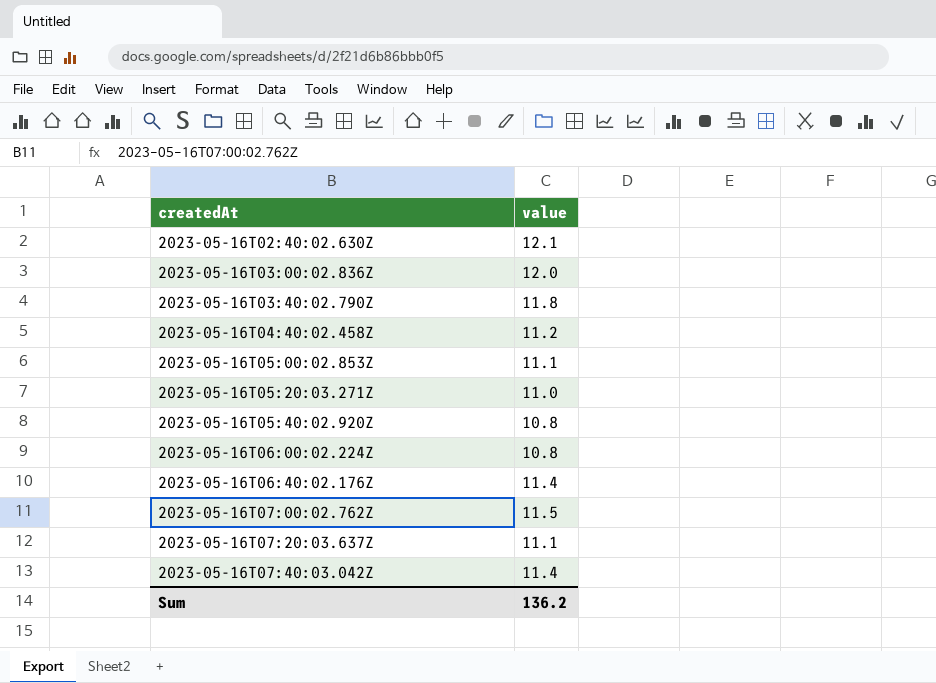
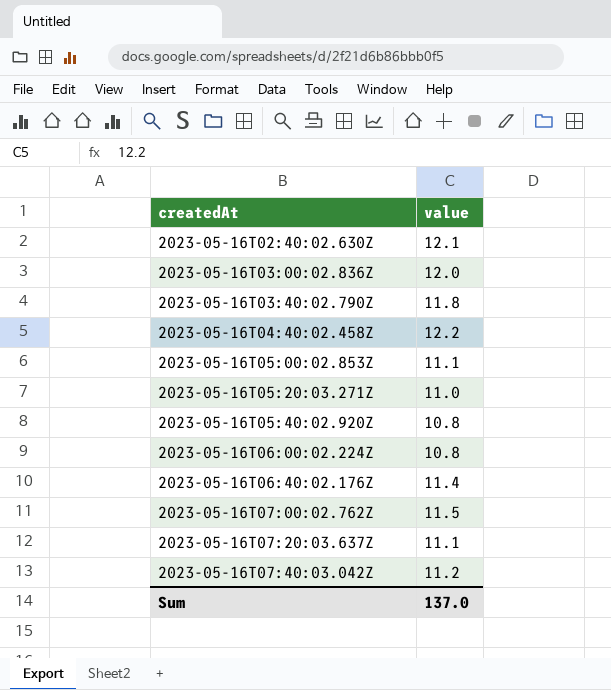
2023-05-16T04:40:02.458Z | value: 11.2 -> 12.2
2023-05-16T07:40:03.042Z | value: 11.4 -> 11.2
Sum | value: 136.2 -> 137.0

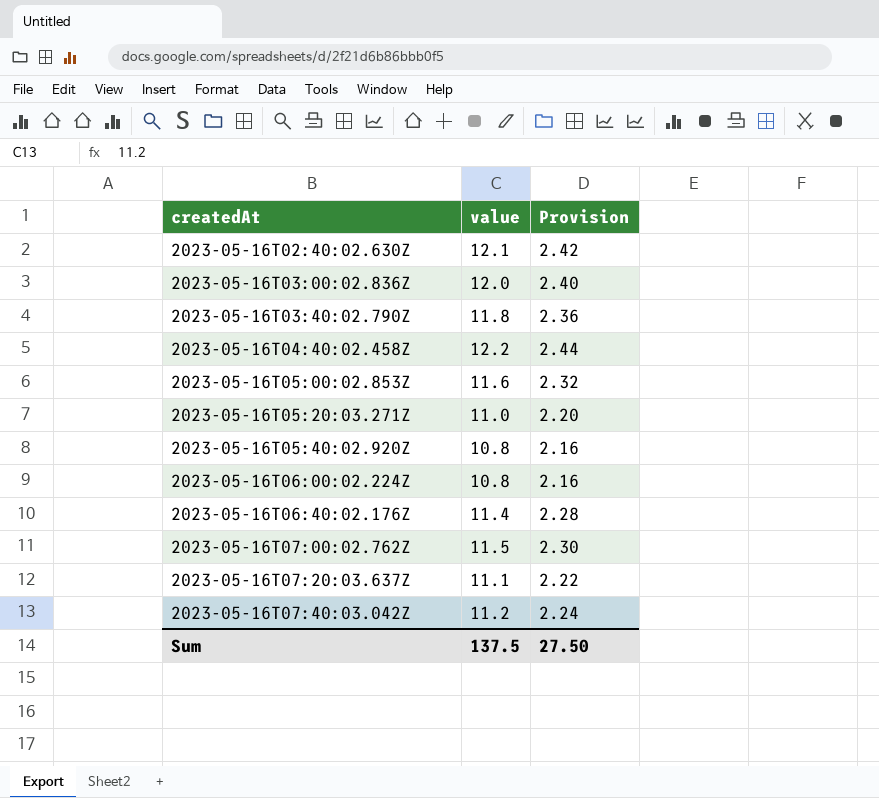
column Provision | formula: none -> [value] * 0.2
2023-05-16T05:00:02.853Z | value: 11.1 -> 11.6
Sum | value: 137.0 -> 137.5

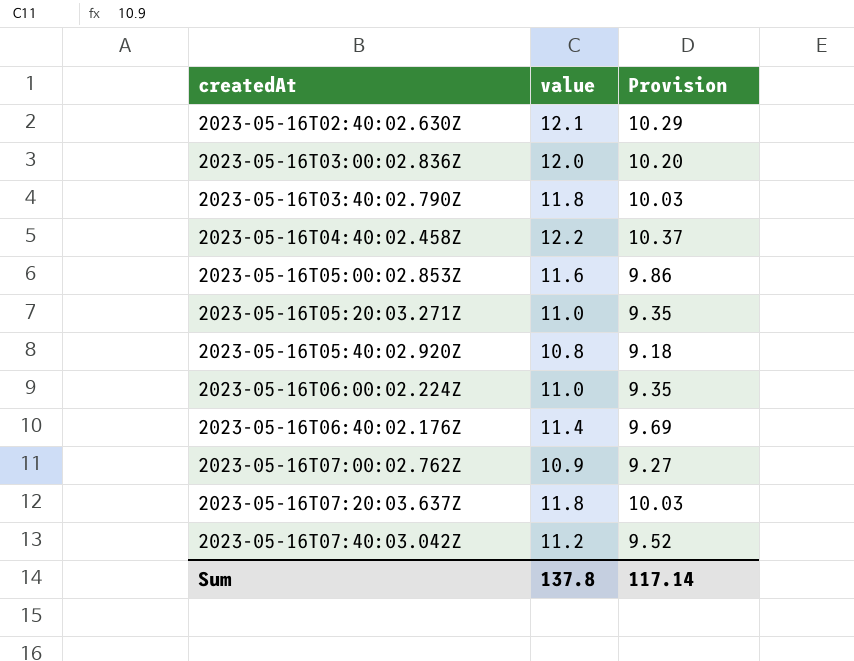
column Provision | formula: [value] * 0.2 -> [value] * 0.85
2023-05-16T06:00:02.224Z | value: 10.8 -> 11.0
2023-05-16T07:00:02.762Z | value: 11.5 -> 10.9
2023-05-16T07:20:03.637Z | value: 11.1 -> 11.8
Sum | value: 137.5 -> 137.8
Sum | Provision: 27.50 -> 117.14

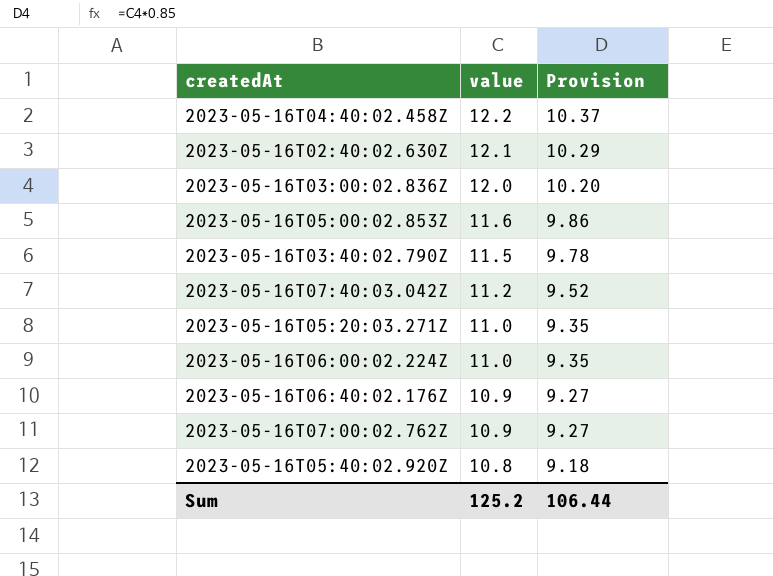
row order: createdAt ascending -> value descending
row 2023-05-16T07:20:03.637Z: 11.8 | 10.03 -> none
2023-05-16T03:40:02.790Z | value: 11.8 -> 11.5
2023-05-16T03:40:02.790Z | Provision: 10.03 -> 9.78
2023-05-16T06:40:02.176Z | value: 11.4 -> 10.9
2023-05-16T06:40:02.176Z | Provision: 9.69 -> 9.27
Sum | value: 137.8 -> 125.2
Sum | Provision: 117.14 -> 106.44

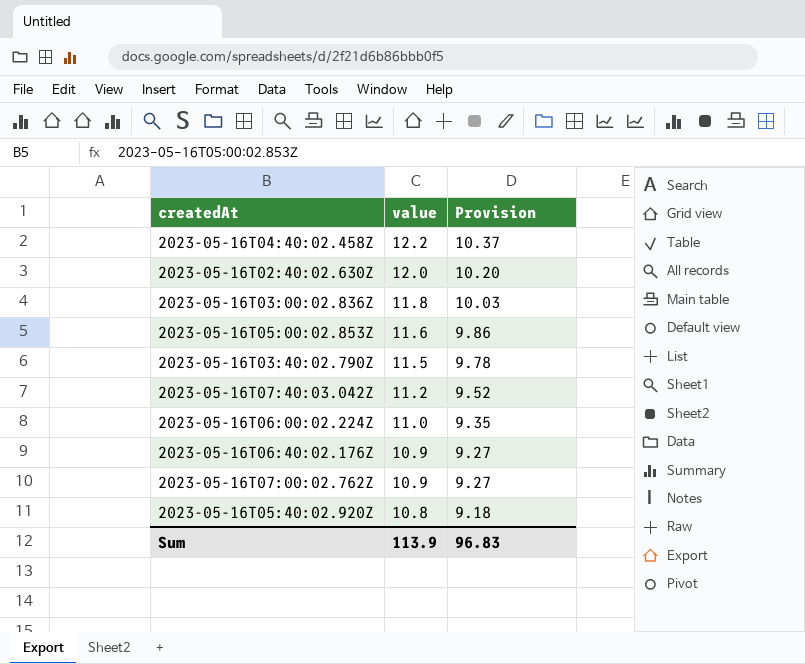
row 2023-05-16T05:20:03.271Z: 11.0 | 9.35 -> none
2023-05-16T02:40:02.630Z | value: 12.1 -> 12.0
2023-05-16T02:40:02.630Z | Provision: 10.29 -> 10.20
2023-05-16T03:00:02.836Z | value: 12.0 -> 11.8
2023-05-16T03:00:02.836Z | Provision: 10.20 -> 10.03
Sum | value: 125.2 -> 113.9
Sum | Provision: 106.44 -> 96.83

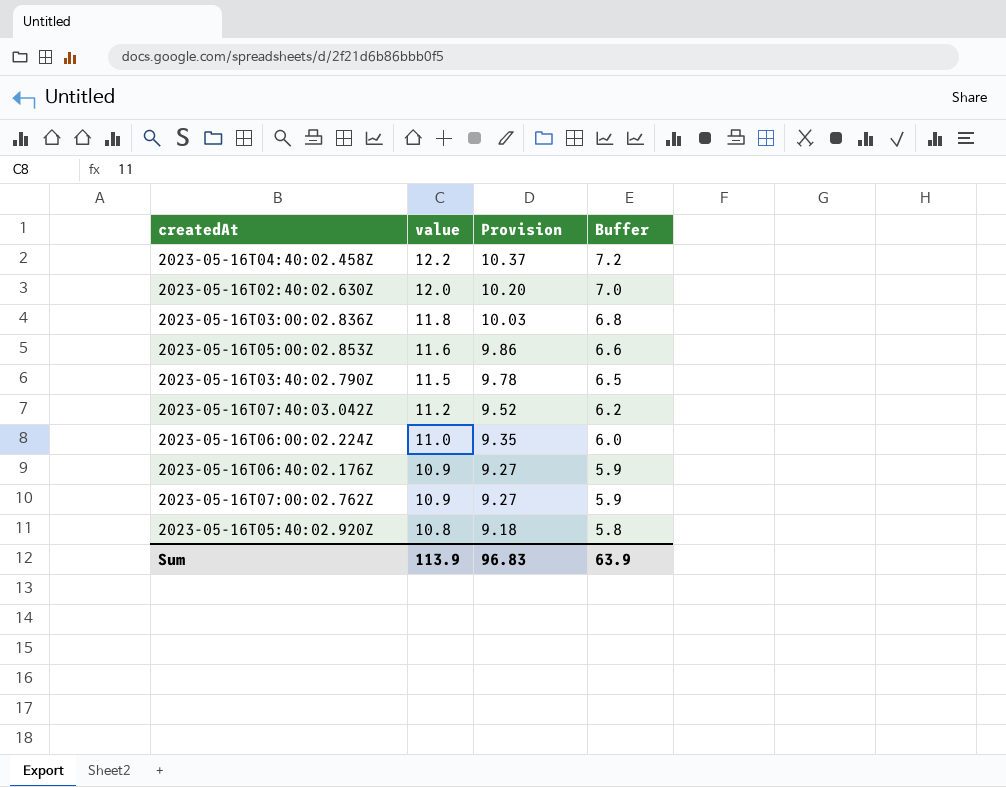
column Buffer | formula: none -> [value] - 5

